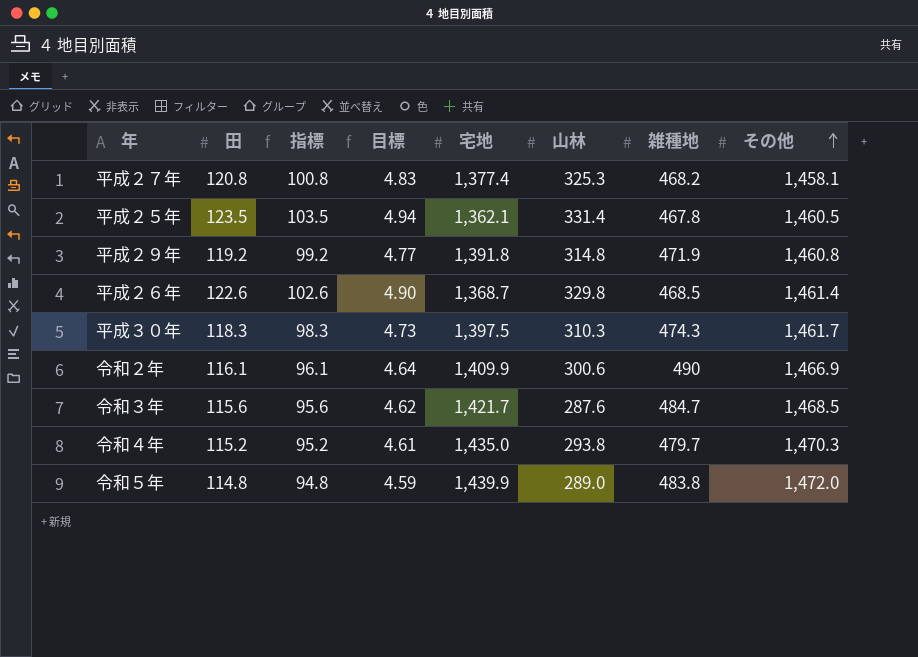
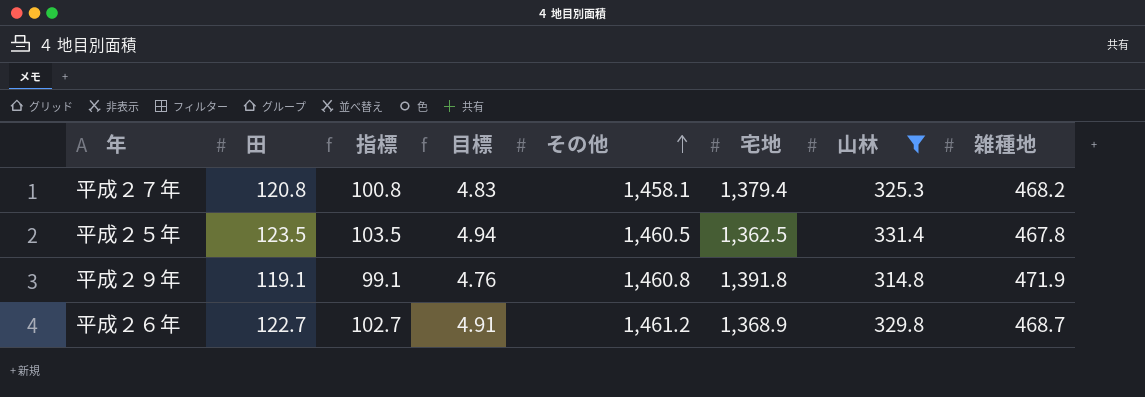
filter: none -> 山林 >= 314.8
column その他 | position: 8 -> 5
平成２７年 | 宅地: 1,377.4 -> 1,379.4
平成２５年 | 宅地: 1,362.1 -> 1,362.5
平成２９年 | 田: 119.2 -> 119.1
平成２９年 | 指標: 99.2 -> 99.1
平成２９年 | 目標: 4.77 -> 4.76
平成２６年 | 田: 122.6 -> 122.7
平成２６年 | 指標: 102.6 -> 102.7
平成２６年 | 目標: 4.90 -> 4.91
平成２６年 | その他: 1,461.4 -> 1,461.2
平成２６年 | 宅地: 1,368.7 -> 1,368.9
平成２６年 | 雑種地: 468.5 -> 468.7

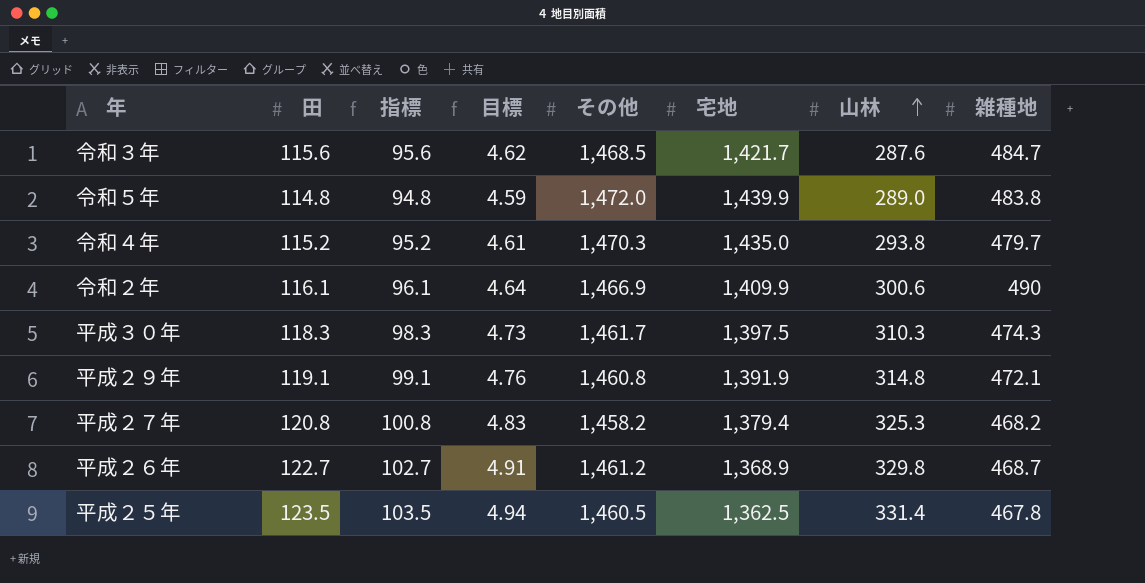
filter: 山林 >= 314.8 -> none
row order: その他 ascending -> 山林 ascending
平成２９年 | 宅地: 1,391.8 -> 1,391.9
平成２９年 | 雑種地: 471.9 -> 472.1
平成２７年 | その他: 1,458.1 -> 1,458.2

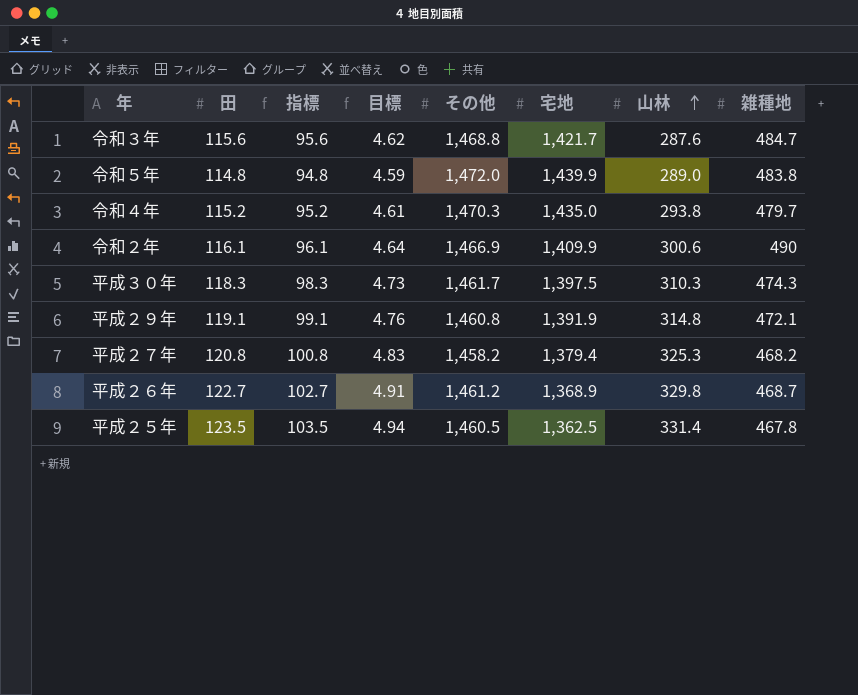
令和３年 | その他: 1,468.5 -> 1,468.8

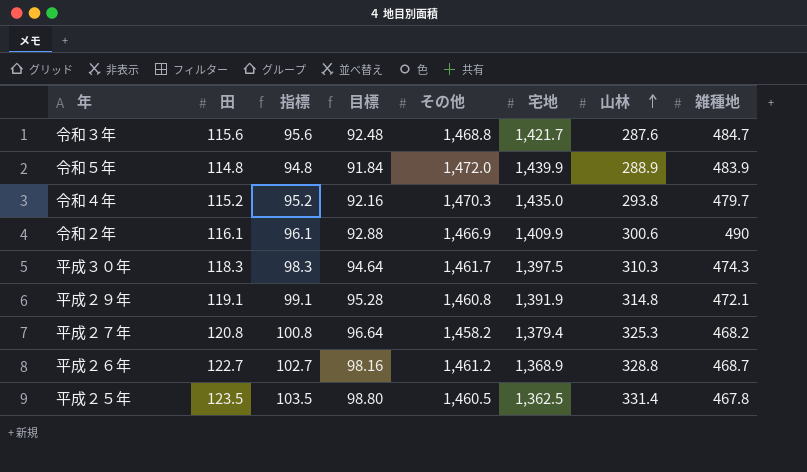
column 目標 | formula: [田] * 0.04 -> [田] * 0.8
令和５年 | 山林: 289.0 -> 288.9
令和５年 | 雑種地: 483.8 -> 483.9
平成２６年 | 山林: 329.8 -> 328.8

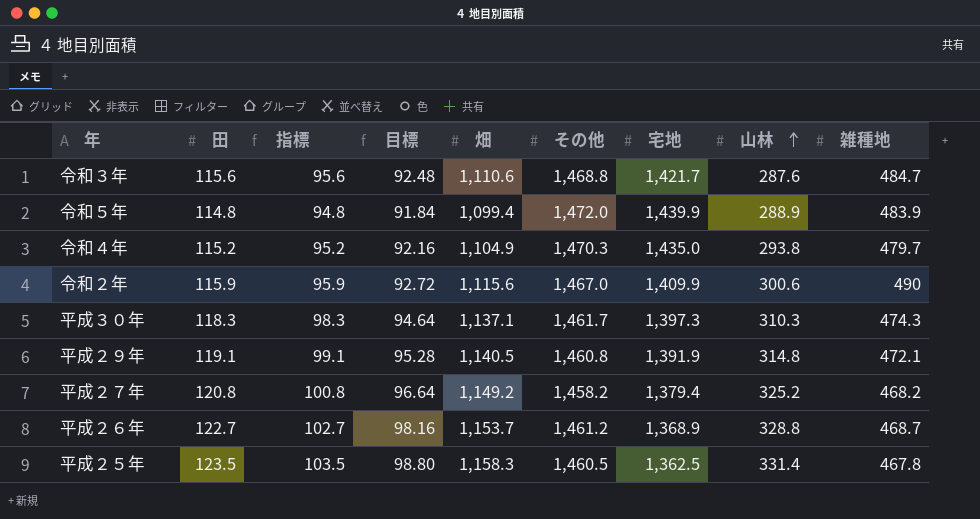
column 畑 | position: none -> 5
令和２年 | 田: 116.1 -> 115.9
令和２年 | 指標: 96.1 -> 95.9
令和２年 | 目標: 92.88 -> 92.72
令和２年 | その他: 1,466.9 -> 1,467.0
平成３０年 | 宅地: 1,397.5 -> 1,397.3
平成２７年 | 山林: 325.3 -> 325.2

